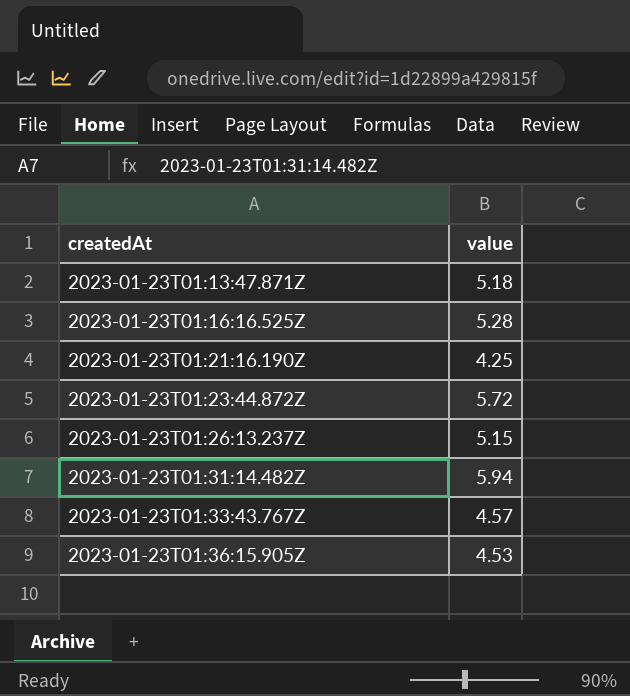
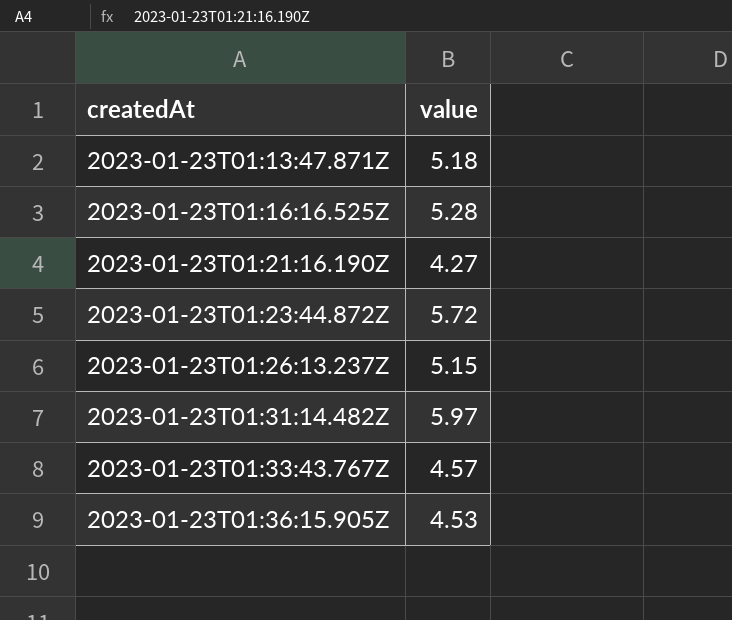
2023-01-23T01:21:16.190Z | value: 4.25 -> 4.27
2023-01-23T01:31:14.482Z | value: 5.94 -> 5.97

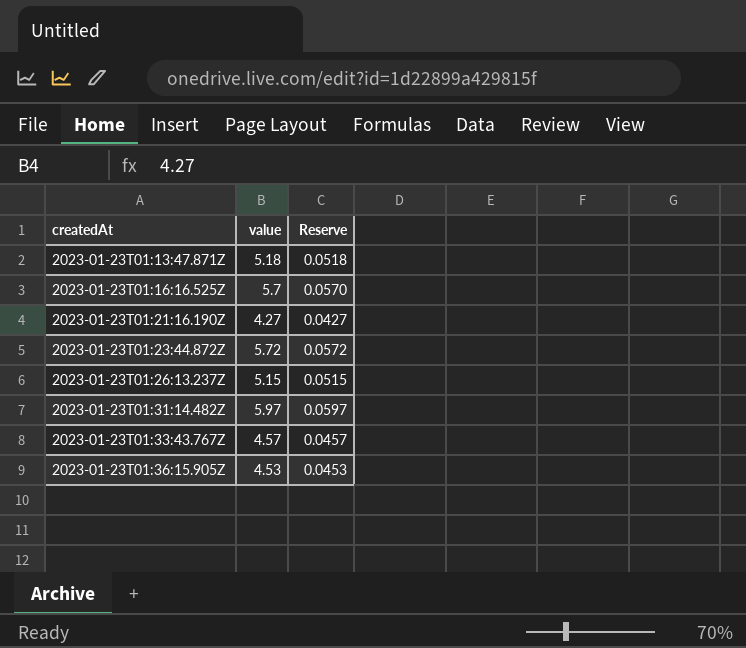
column Reserve | formula: none -> [value] * 0.01
2023-01-23T01:16:16.525Z | value: 5.28 -> 5.7

